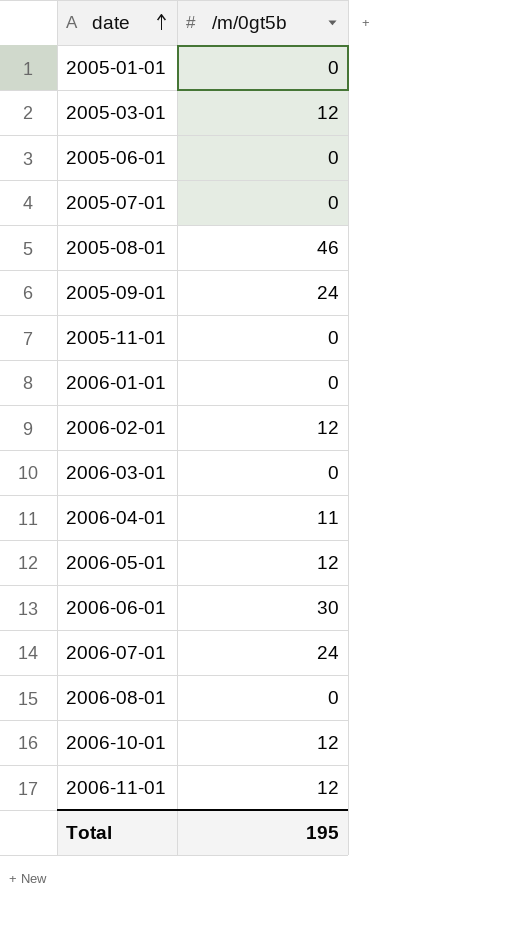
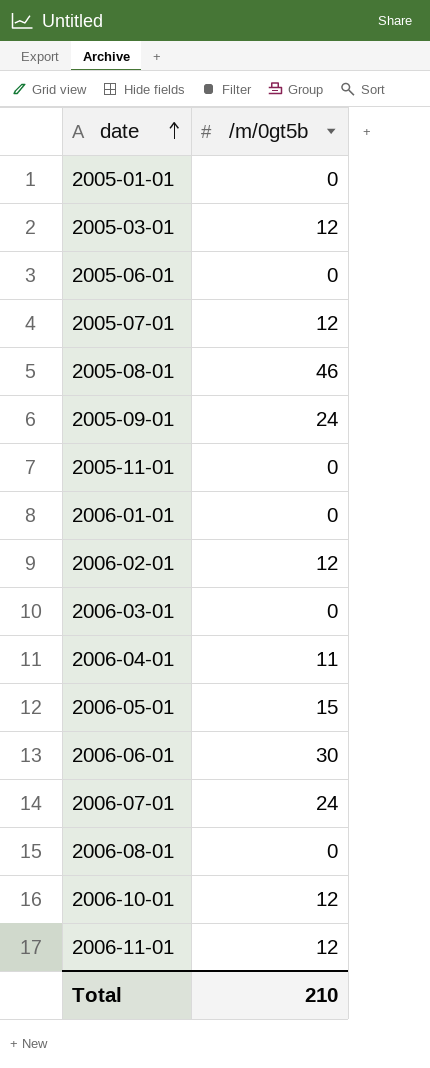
2005-07-01 | /m/0gt5b: 0 -> 12
2006-05-01 | /m/0gt5b: 12 -> 15
Total | /m/0gt5b: 195 -> 210

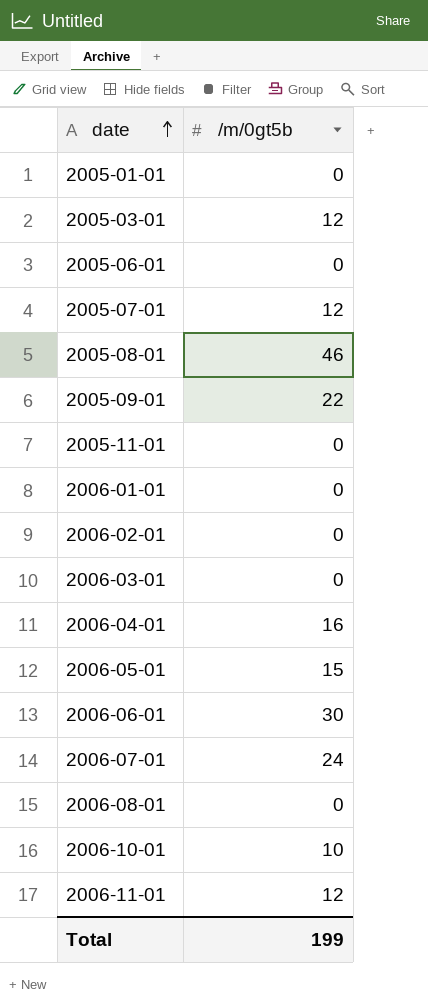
2005-09-01 | /m/0gt5b: 24 -> 22
2006-02-01 | /m/0gt5b: 12 -> 0
2006-04-01 | /m/0gt5b: 11 -> 16
2006-10-01 | /m/0gt5b: 12 -> 10
Total | /m/0gt5b: 210 -> 199

